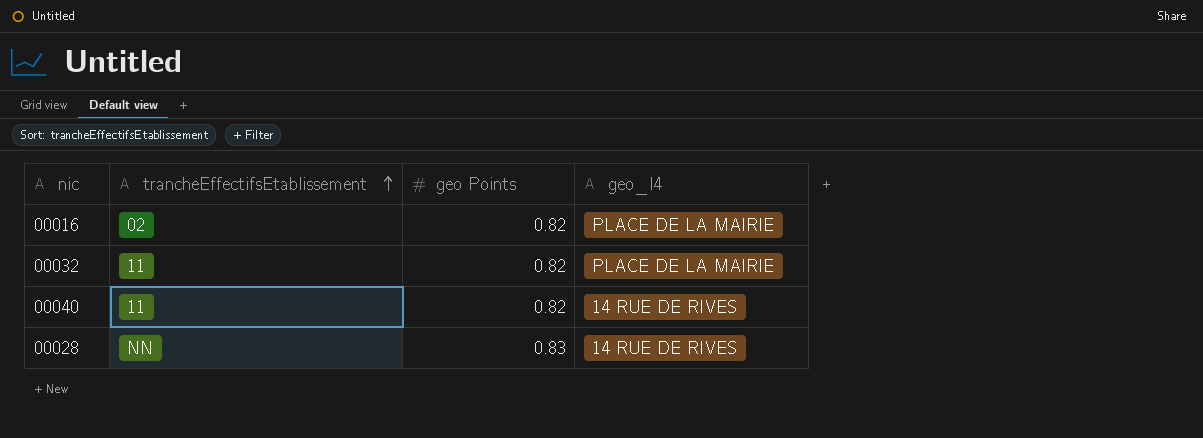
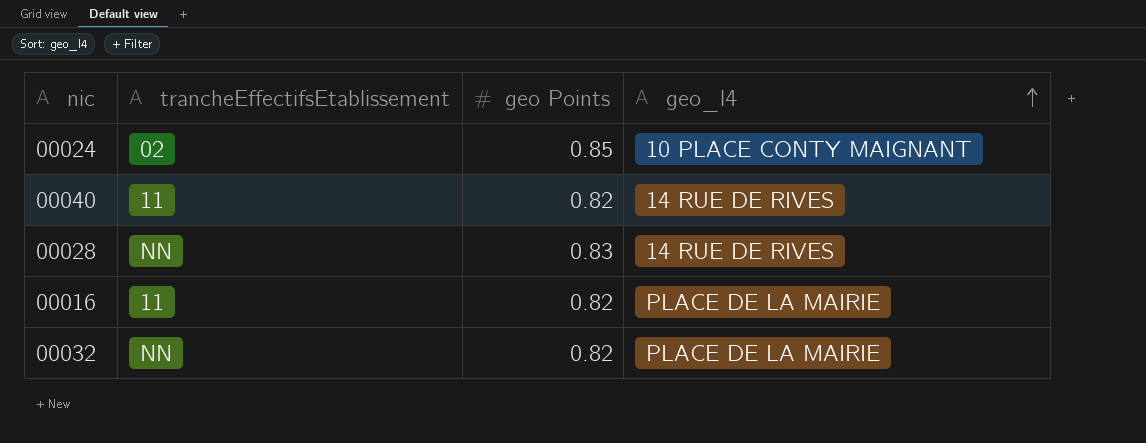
row order: trancheEffectifsEtablissement ascending -> geo_l4 ascending
row 00024: none -> 02 | 0.85 | 10 PLACE CONTY MAIGNANT
00016 | trancheEffectifsEtablissement: 02 -> 11
00032 | trancheEffectifsEtablissement: 11 -> NN

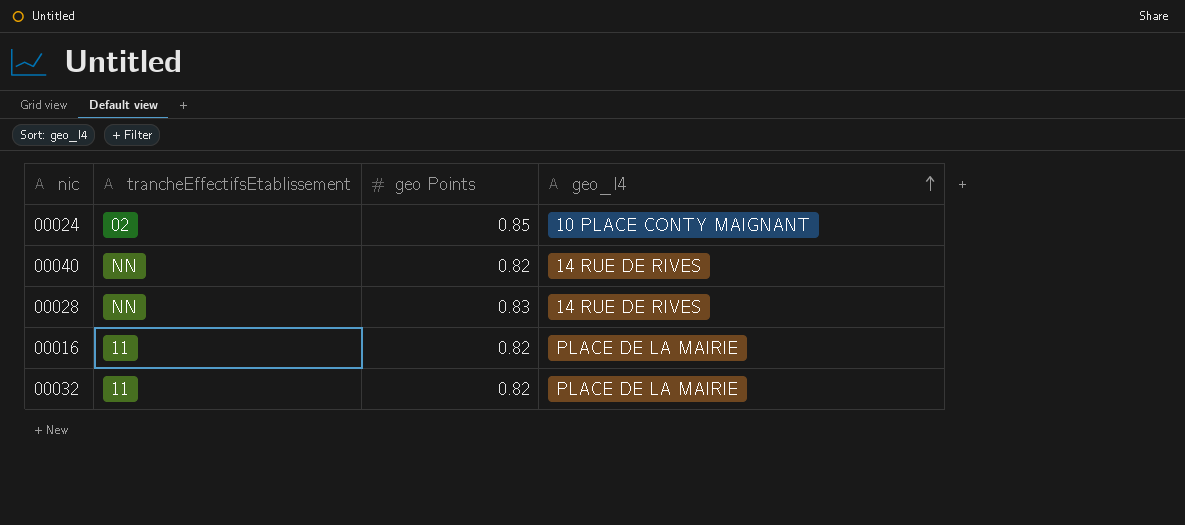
00040 | trancheEffectifsEtablissement: 11 -> NN
00032 | trancheEffectifsEtablissement: NN -> 11

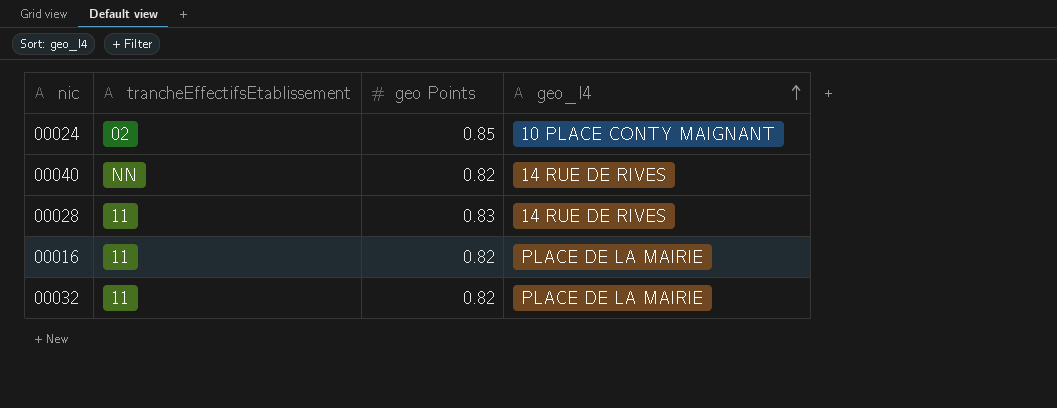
00028 | trancheEffectifsEtablissement: NN -> 11

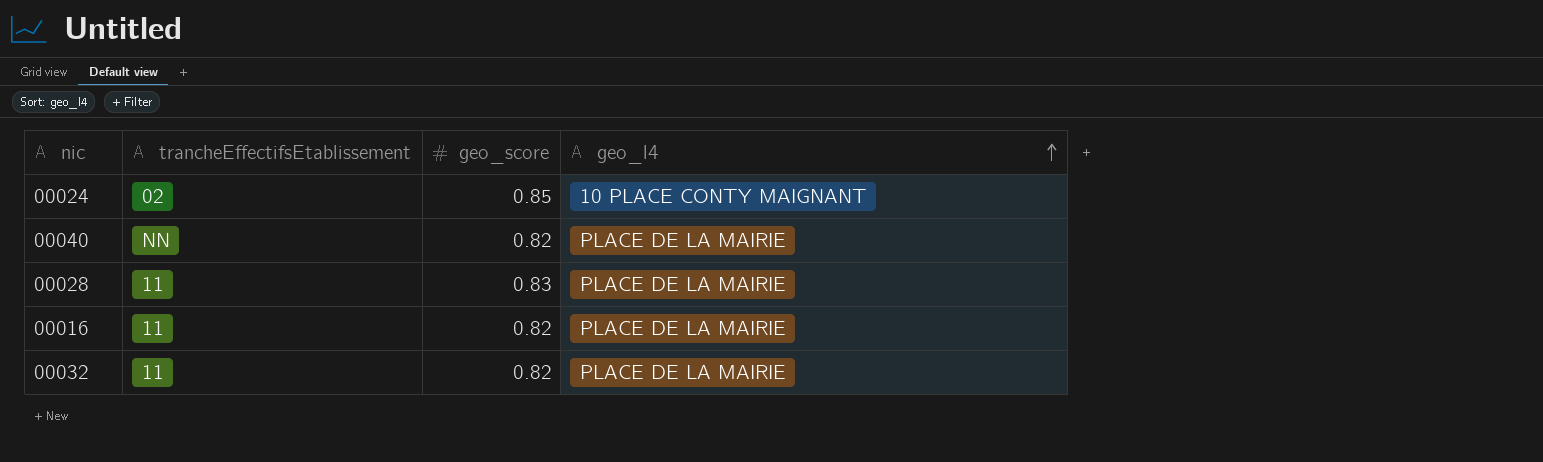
column name: geo Points -> geo_score
00040 | geo_l4: 14 RUE DE RIVES -> PLACE DE LA MAIRIE
00028 | geo_l4: 14 RUE DE RIVES -> PLACE DE LA MAIRIE

